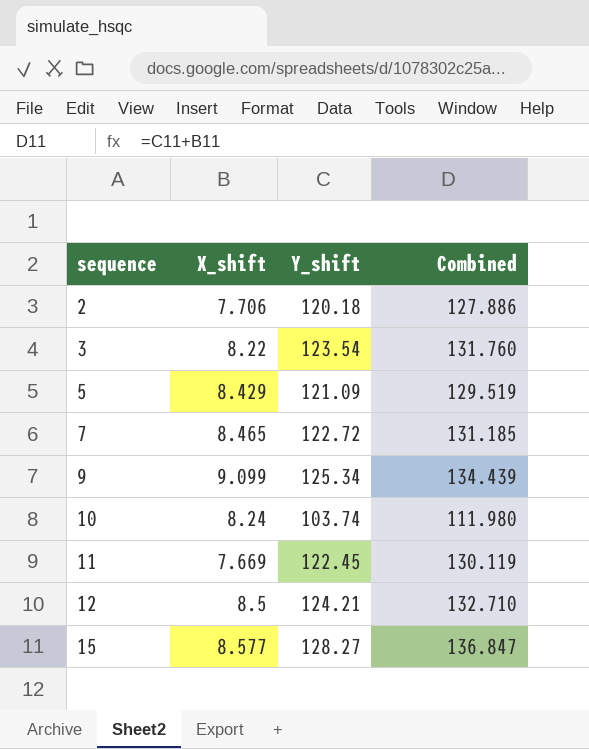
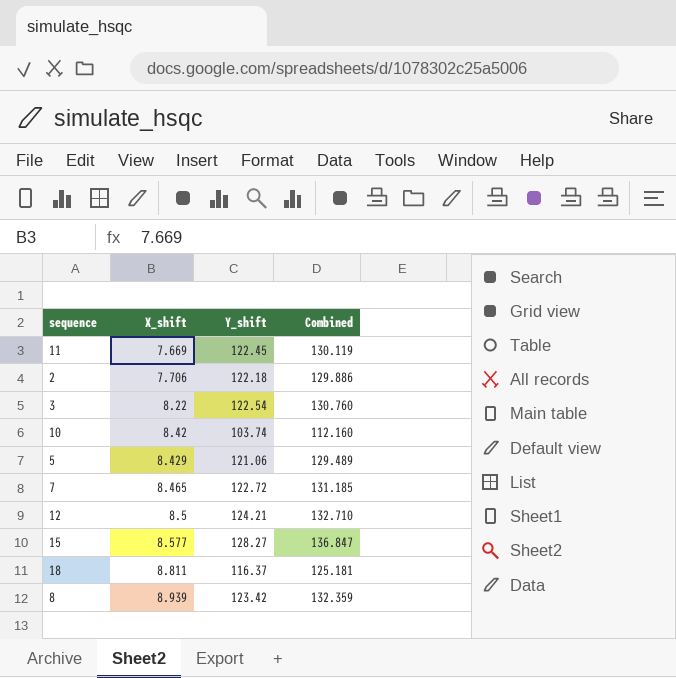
row order: sequence ascending -> X_shift ascending
row 9: 9.099 | 125.34 | 134.439 -> none
2 | Y_shift: 120.18 -> 122.18
2 | Combined: 127.886 -> 129.886
3 | Y_shift: 123.54 -> 122.54
3 | Combined: 131.760 -> 130.760
10 | X_shift: 8.24 -> 8.42
10 | Combined: 111.980 -> 112.160
5 | Y_shift: 121.09 -> 121.06
5 | Combined: 129.519 -> 129.489
row 18: none -> 8.811 | 116.37 | 125.181
row 8: none -> 8.939 | 123.42 | 132.359

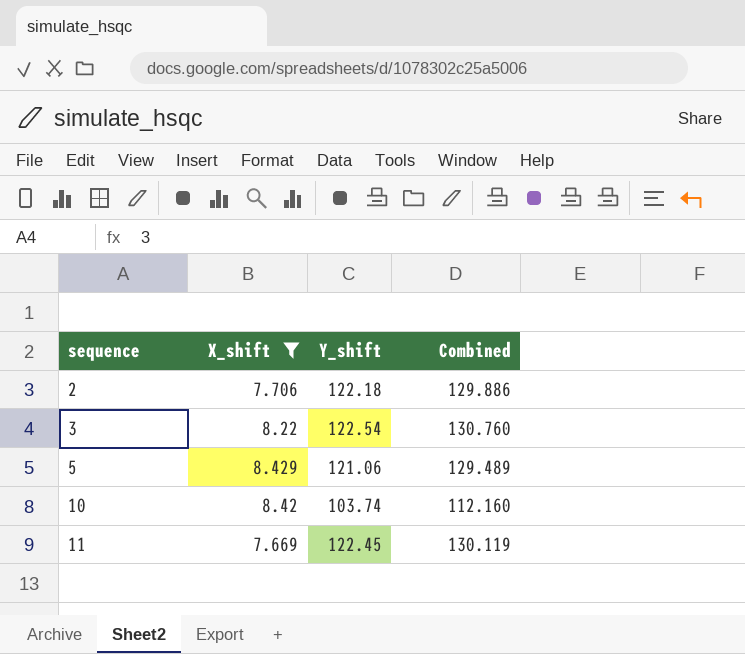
filter: none -> X_shift <= 8.429
row order: X_shift ascending -> sequence ascending

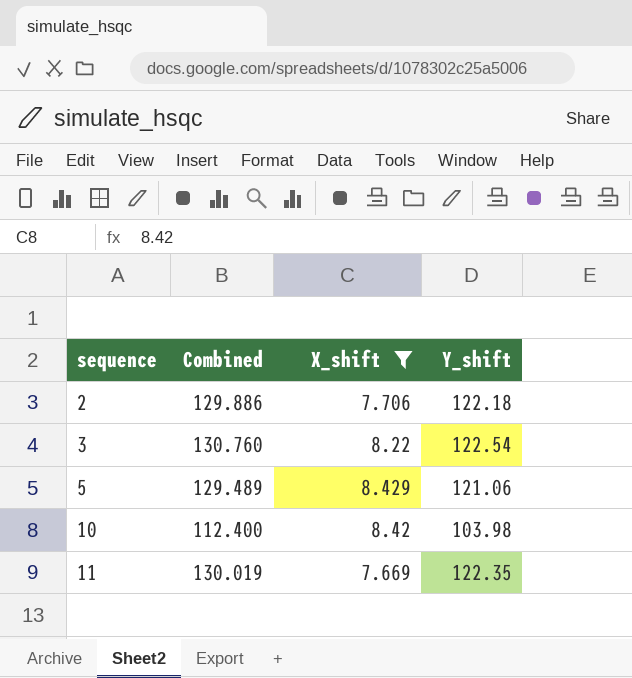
column Combined | position: 4 -> 2
10 | Combined: 112.160 -> 112.400
10 | Y_shift: 103.74 -> 103.98
11 | Combined: 130.119 -> 130.019
11 | Y_shift: 122.45 -> 122.35

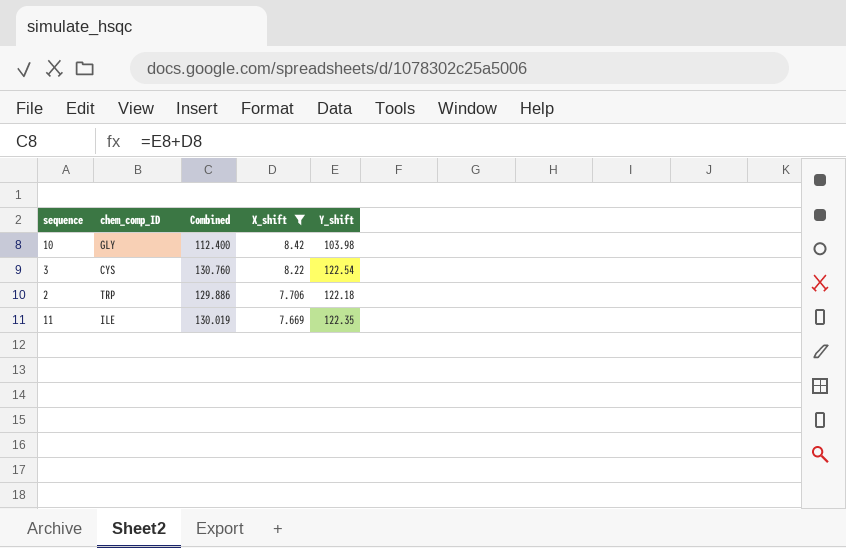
row order: sequence ascending -> X_shift descending
column chem_comp_ID | position: none -> 2
row 5: 129.489 | 8.429 | 121.06 -> none

